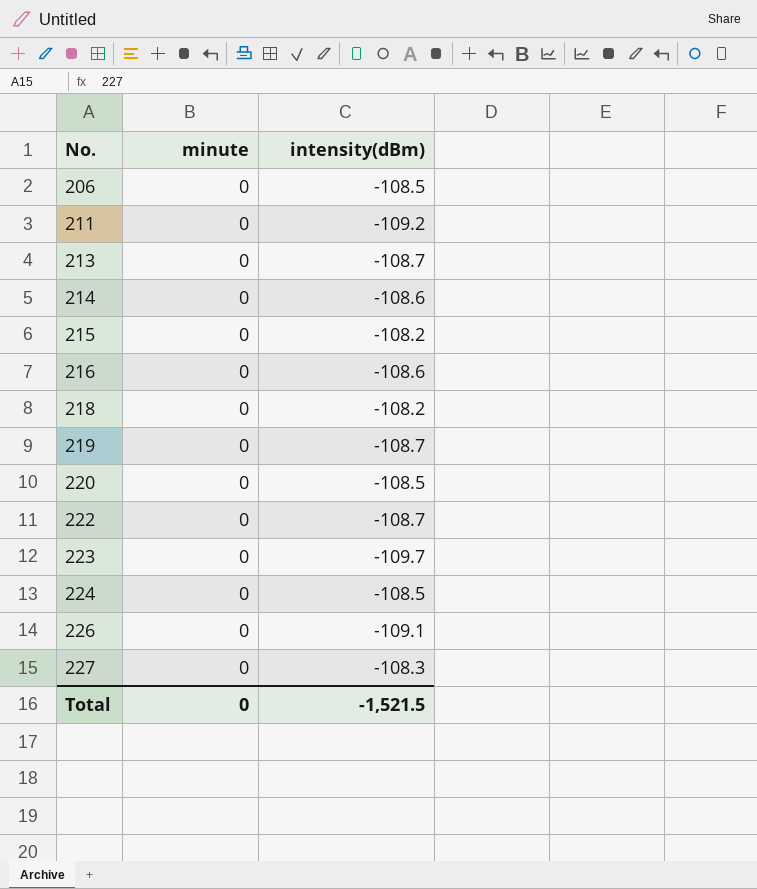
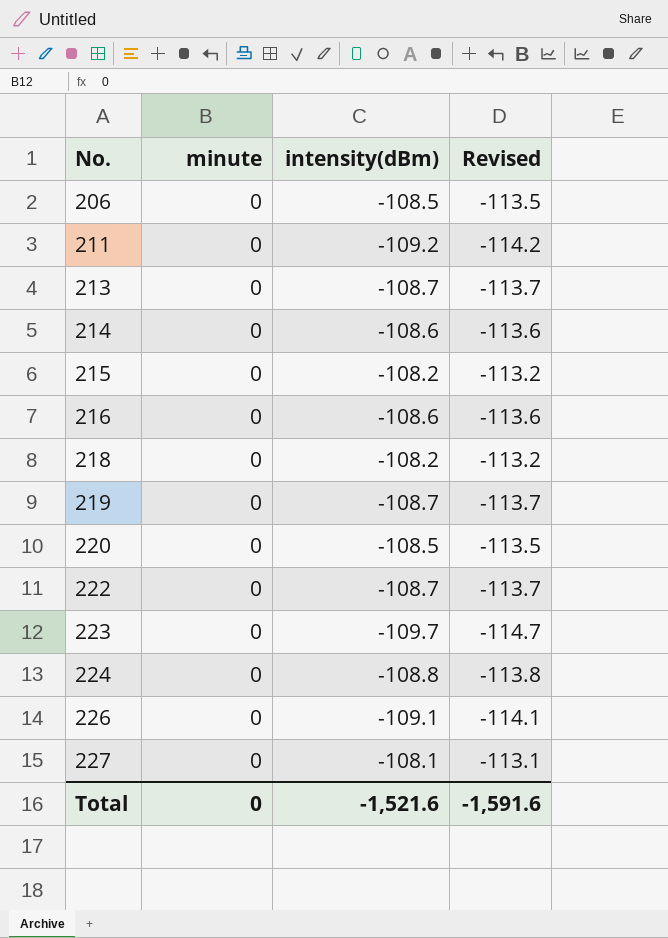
column Revised | formula: none -> [intensity(dBm)] - 5
224 | intensity(dBm): -108.5 -> -108.8
227 | intensity(dBm): -108.3 -> -108.1
Total | intensity(dBm): -1,521.5 -> -1,521.6

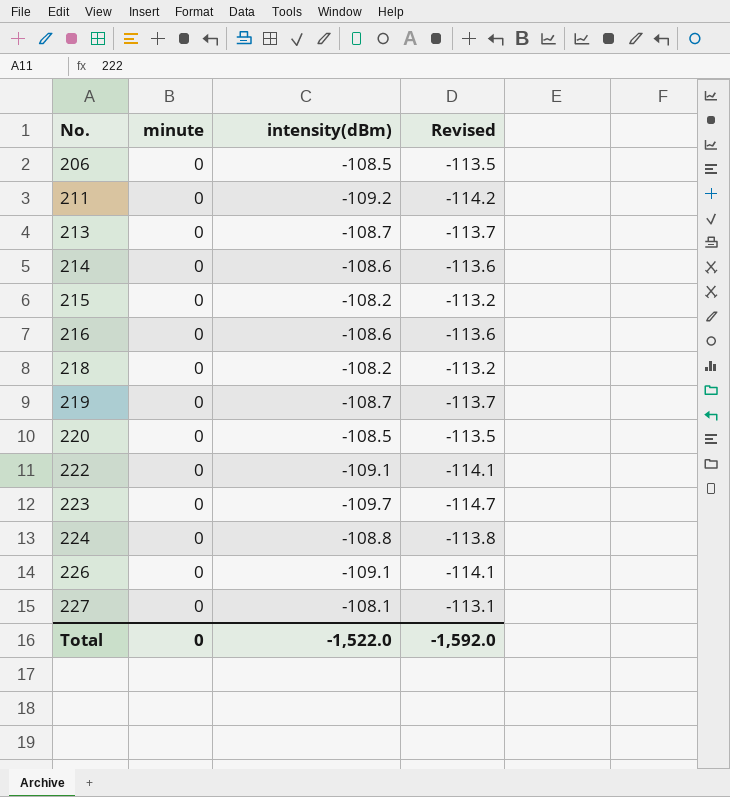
222 | intensity(dBm): -108.7 -> -109.1
222 | Revised: -113.7 -> -114.1
Total | intensity(dBm): -1,521.6 -> -1,522.0
Total | Revised: -1,591.6 -> -1,592.0

